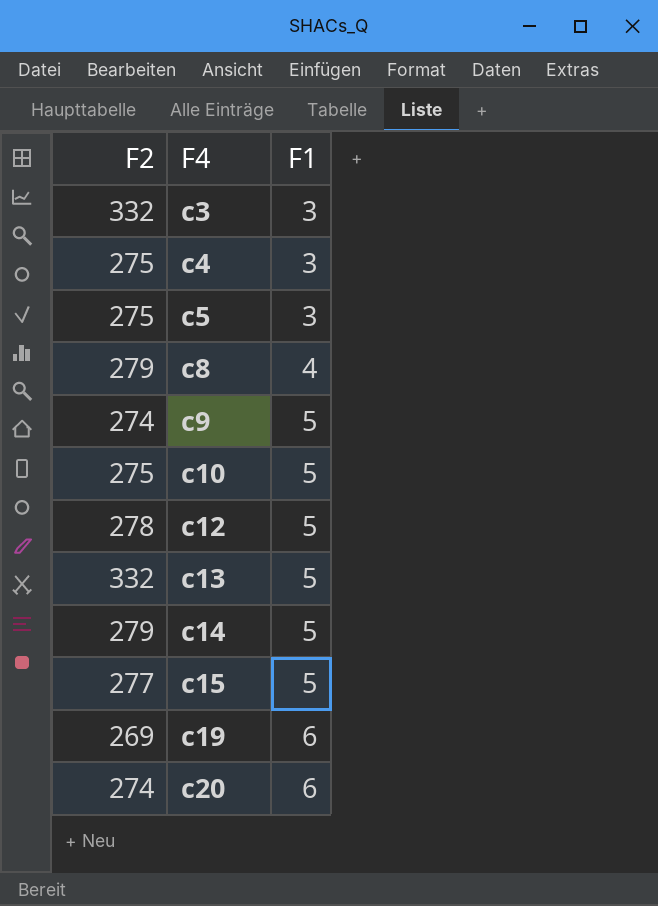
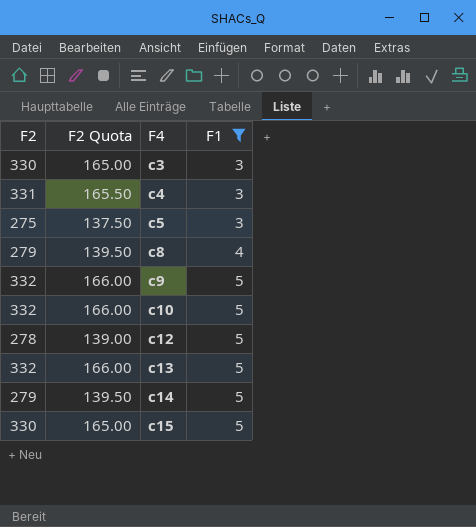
filter: none -> F1 != 6
column F2 Quota | formula: none -> [F2] * 0.5
c3 | F2: 332 -> 330
c4 | F2: 275 -> 331
c9 | F2: 274 -> 332
c10 | F2: 275 -> 332
c15 | F2: 277 -> 330

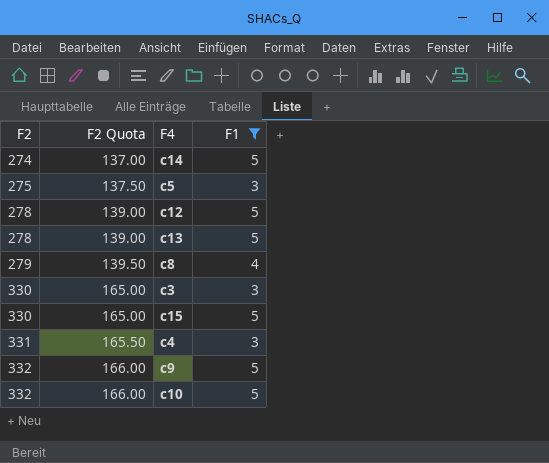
row order: F4 ascending -> F2 ascending
c14 | F2: 279 -> 274
c14 | F2 Quota: 139.50 -> 137.00
c13 | F2: 332 -> 278
c13 | F2 Quota: 166.00 -> 139.00

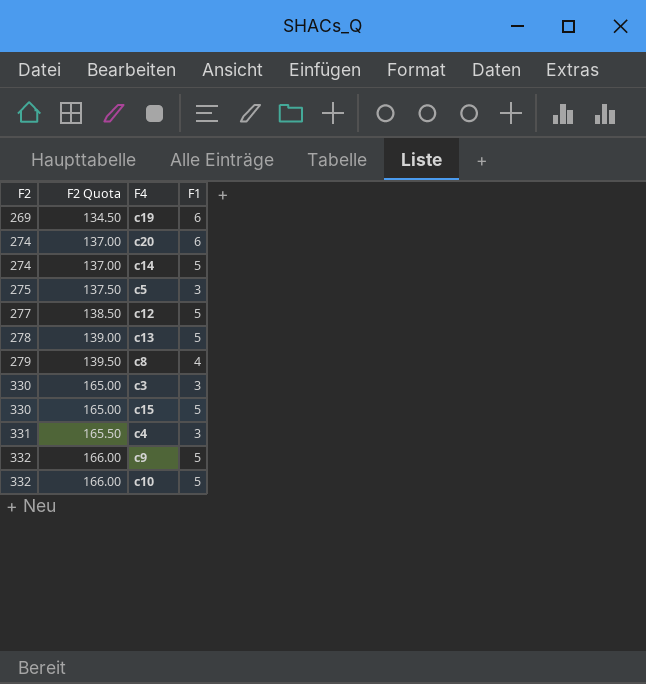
filter: F1 != 6 -> none
c12 | F2: 278 -> 277
c12 | F2 Quota: 139.00 -> 138.50

